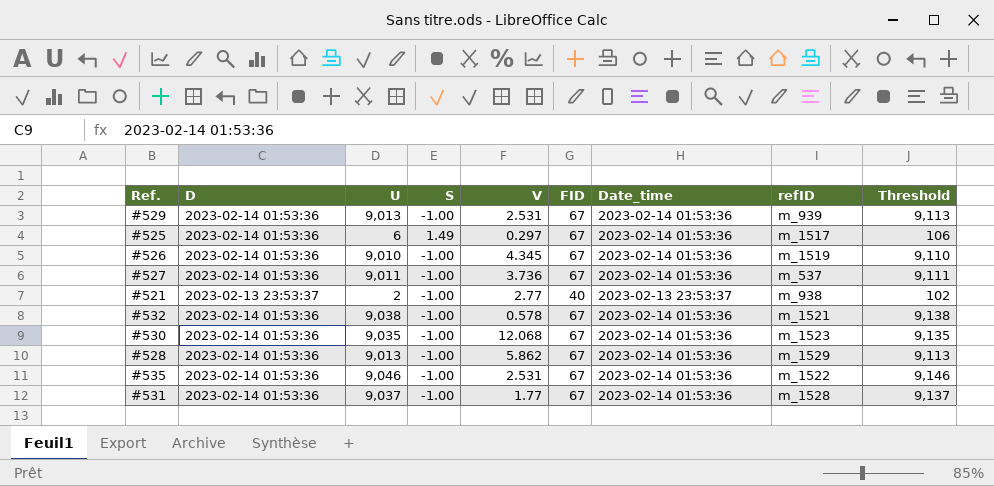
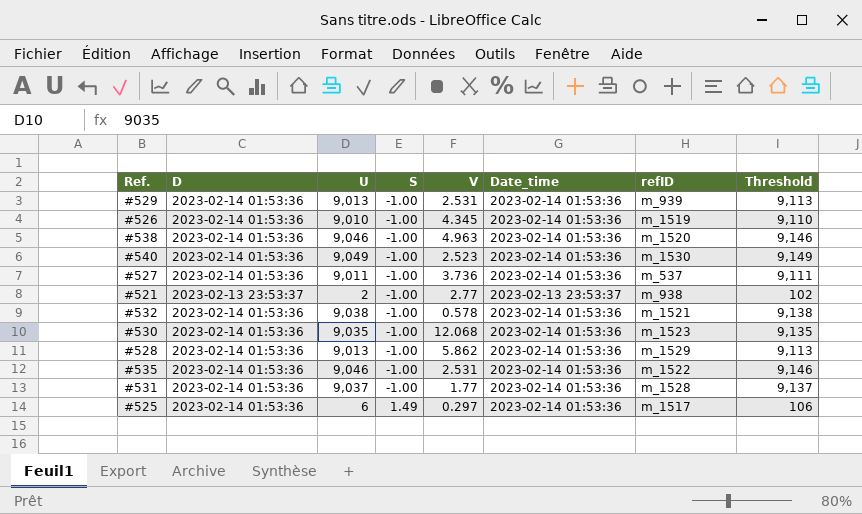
row order: none -> S ascending
column FID | position: 6 -> none
row #538: none -> 2023-02-14 01:53:36 | 9,046 | -1.00 | 4.963 | 2023-02-14 01:53:36 | m_1520 | 9,146
row #540: none -> 2023-02-14 01:53:36 | 9,049 | -1.00 | 2.523 | 2023-02-14 01:53:36 | m_1530 | 9,149

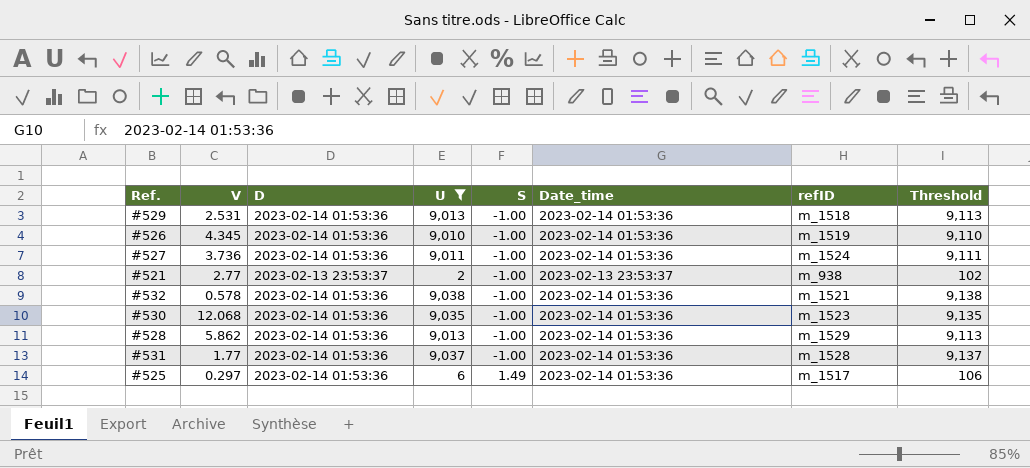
filter: none -> U <= 9,038
column V | position: 5 -> 2
#529 | refID: m_939 -> m_1518
#527 | refID: m_537 -> m_1524

